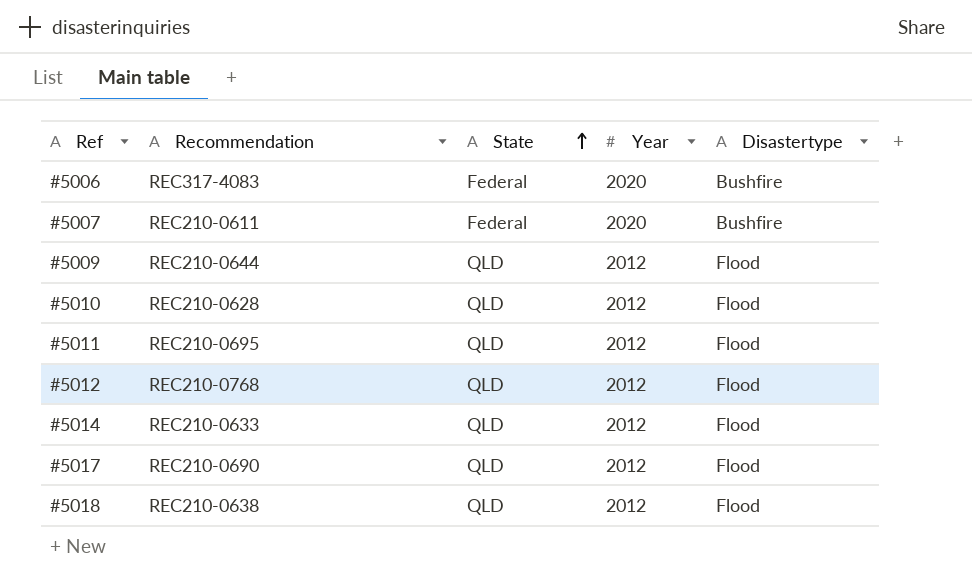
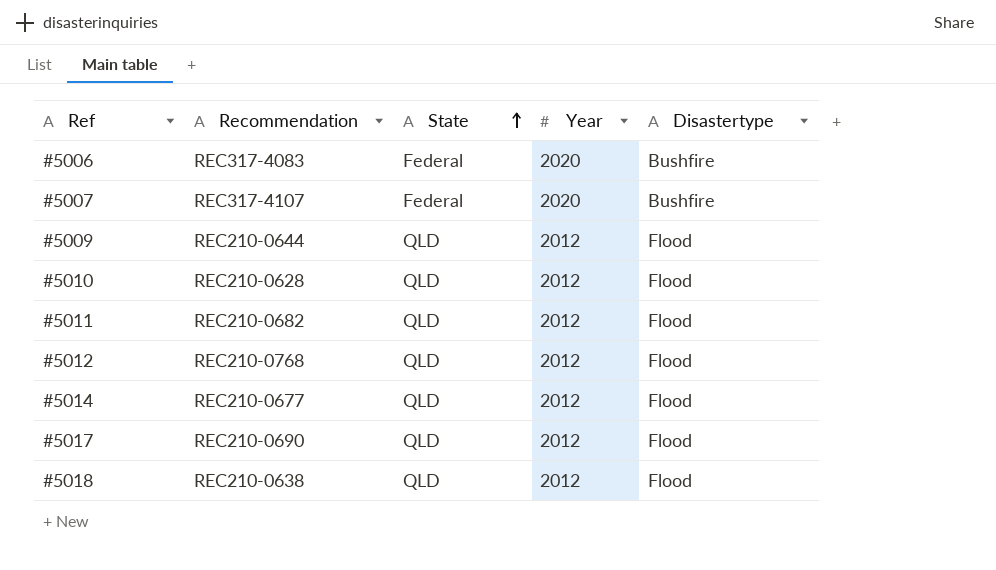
#5007 | Recommendation: REC210-0611 -> REC317-4107
#5011 | Recommendation: REC210-0695 -> REC210-0682
#5014 | Recommendation: REC210-0633 -> REC210-0677

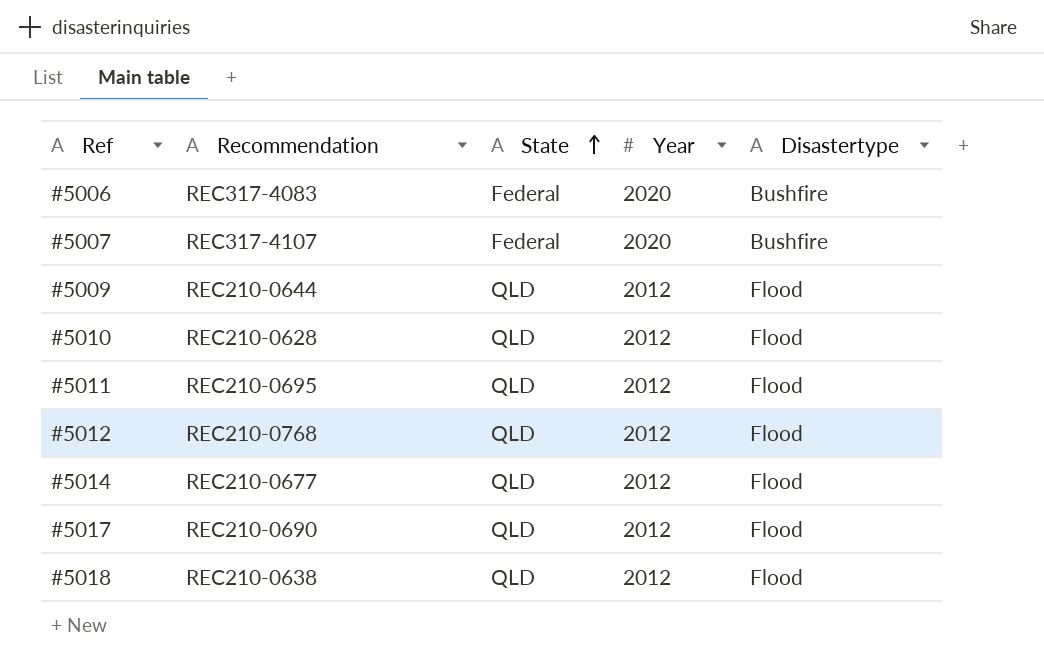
#5011 | Recommendation: REC210-0682 -> REC210-0695

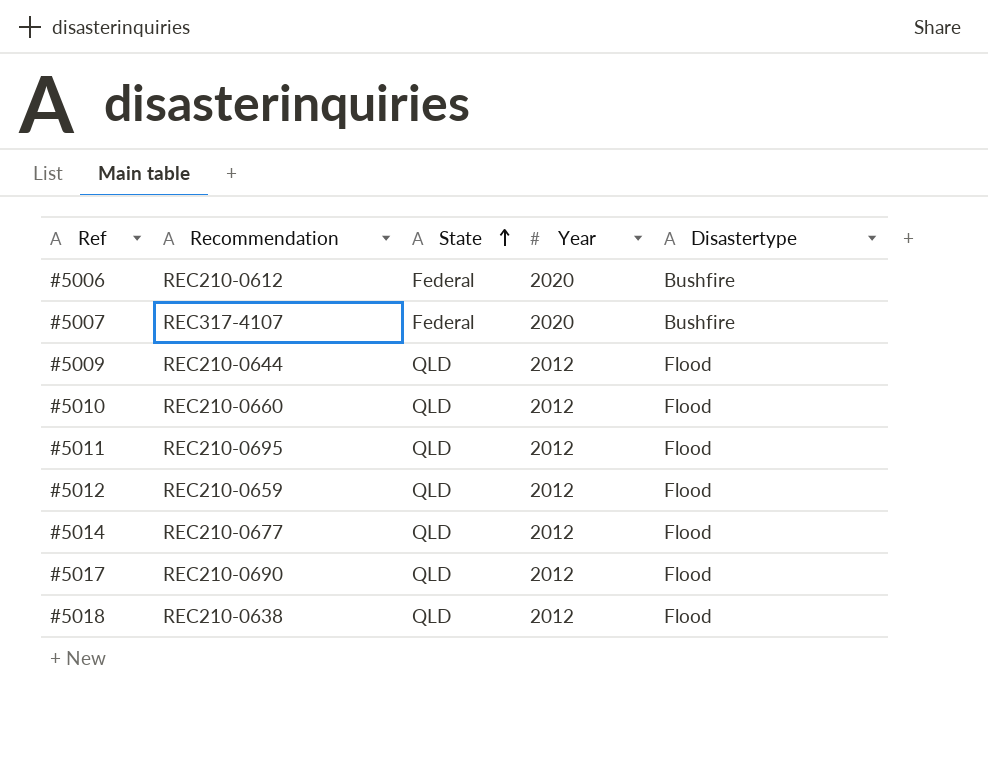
#5006 | Recommendation: REC317-4083 -> REC210-0612
#5010 | Recommendation: REC210-0628 -> REC210-0660
#5012 | Recommendation: REC210-0768 -> REC210-0659

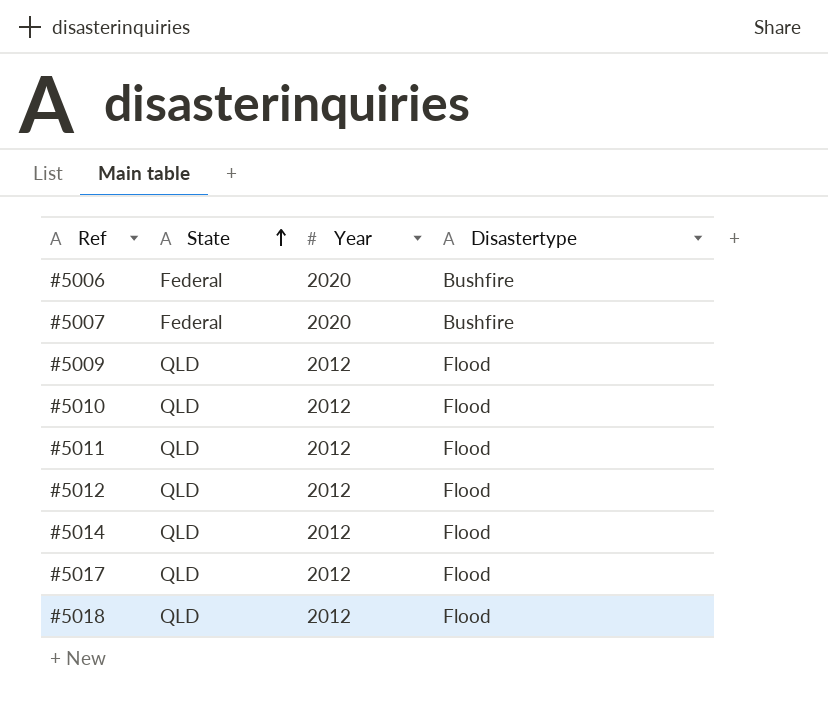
column Recommendation | position: 2 -> none

